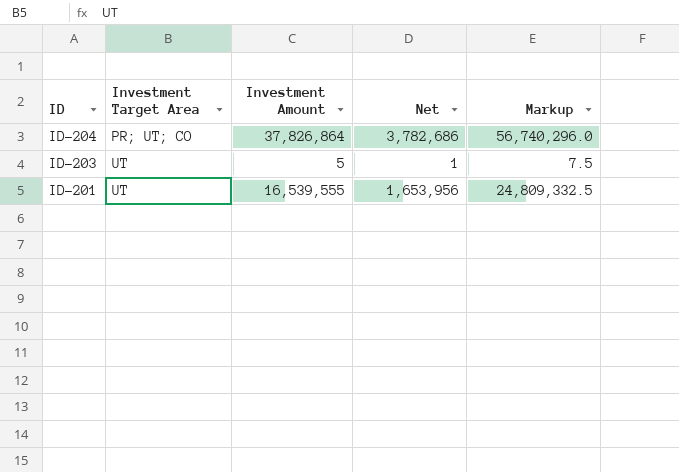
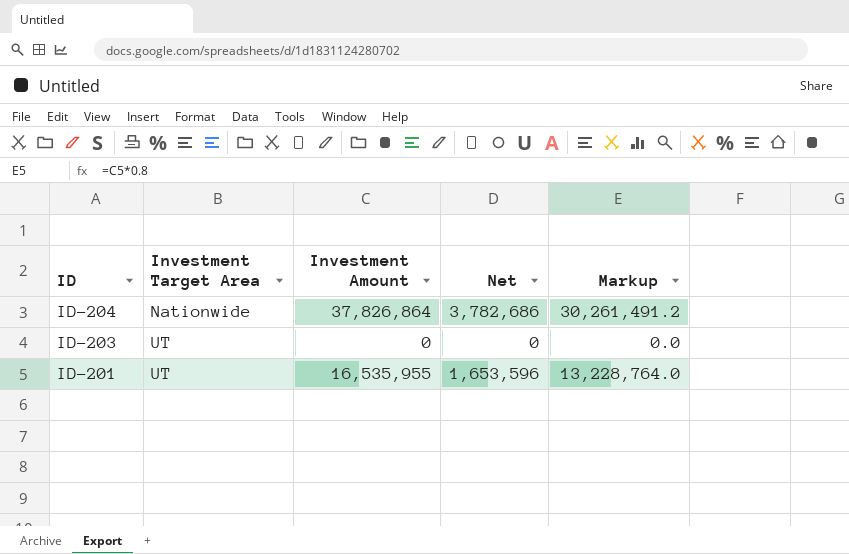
column Markup | formula: [Investment Amount] * 1.5 -> [Investment Amount] * 0.8
ID-204 | Investment Target Area: PR; UT; CO -> Nationwide
ID-203 | Investment Amount: 5 -> 0
ID-203 | Net: 1 -> 0
ID-201 | Investment Amount: 16,539,555 -> 16,535,955
ID-201 | Net: 1,653,956 -> 1,653,596

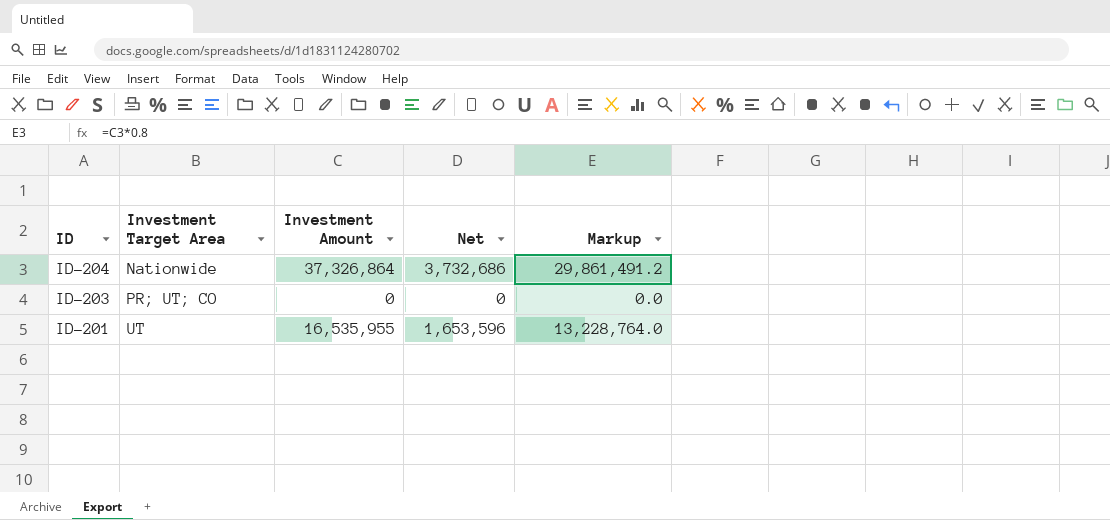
ID-204 | Investment Amount: 37,826,864 -> 37,326,864
ID-204 | Net: 3,782,686 -> 3,732,686
ID-204 | Markup: 30,261,491.2 -> 29,861,491.2
ID-203 | Investment Target Area: UT -> PR; UT; CO

